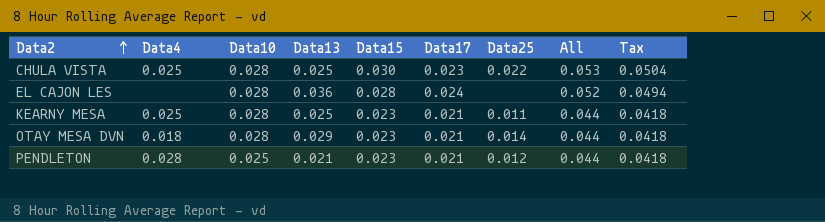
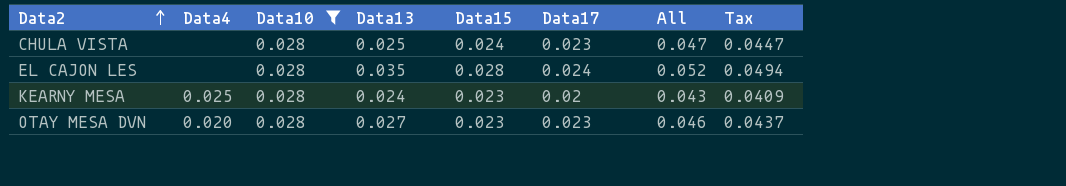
filter: none -> Data10 = 0.028
column Data25 | position: 7 -> none
CHULA VISTA | Data4: 0.025 -> none
CHULA VISTA | Data15: 0.030 -> 0.024
CHULA VISTA | All: 0.053 -> 0.047
CHULA VISTA | Tax: 0.0504 -> 0.0447
EL CAJON LES | Data13: 0.036 -> 0.035
KEARNY MESA | Data13: 0.025 -> 0.024
KEARNY MESA | Data17: 0.021 -> 0.02
KEARNY MESA | All: 0.044 -> 0.043
KEARNY MESA | Tax: 0.0418 -> 0.0409
OTAY MESA DVN | Data4: 0.018 -> 0.020
OTAY MESA DVN | Data13: 0.029 -> 0.027
OTAY MESA DVN | Data17: 0.021 -> 0.023
OTAY MESA DVN | All: 0.044 -> 0.046
OTAY MESA DVN | Tax: 0.0418 -> 0.0437

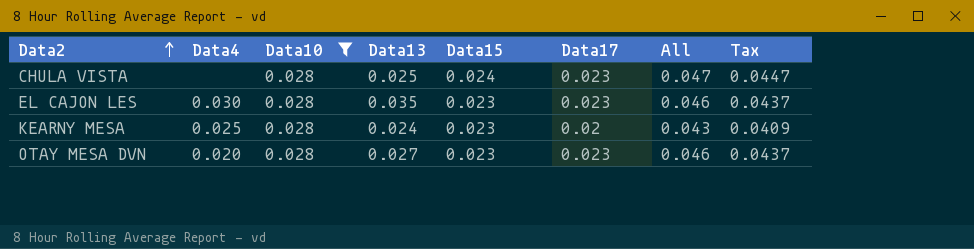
EL CAJON LES | Data4: none -> 0.030
EL CAJON LES | Data15: 0.028 -> 0.023
EL CAJON LES | Data17: 0.024 -> 0.023
EL CAJON LES | All: 0.052 -> 0.046
EL CAJON LES | Tax: 0.0494 -> 0.0437

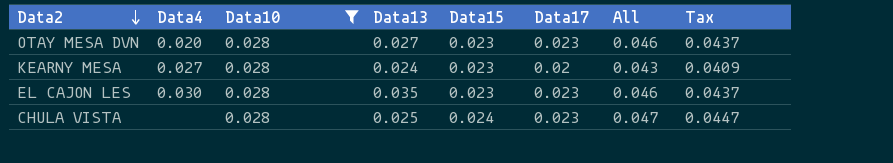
row order: Data2 ascending -> Data2 descending
KEARNY MESA | Data4: 0.025 -> 0.027

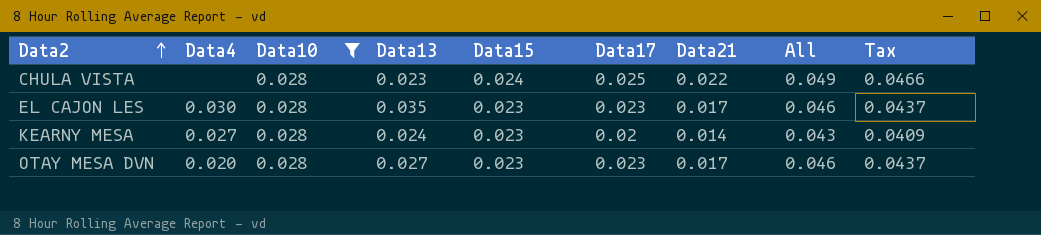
row order: Data2 descending -> Data2 ascending
column Data21 | position: none -> 7
CHULA VISTA | Data13: 0.025 -> 0.023
CHULA VISTA | Data17: 0.023 -> 0.025
CHULA VISTA | All: 0.047 -> 0.049
CHULA VISTA | Tax: 0.0447 -> 0.0466

